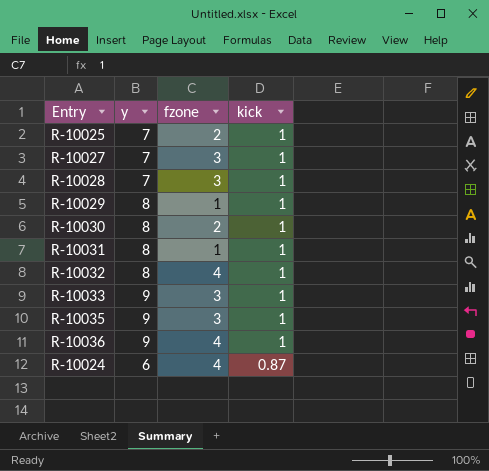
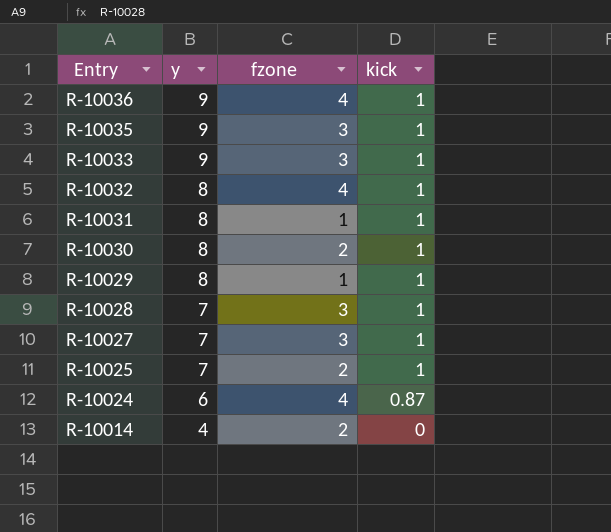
row order: kick descending -> Entry descending
row R-10014: none -> 4 | 2 | 0

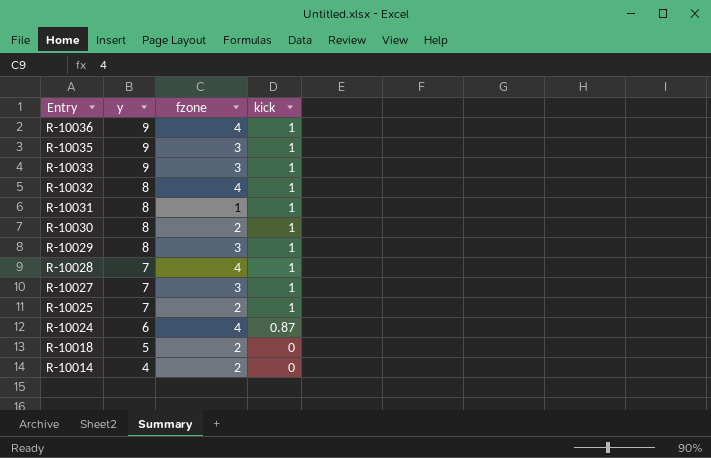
R-10029 | fzone: 1 -> 3
R-10028 | fzone: 3 -> 4
row R-10018: none -> 5 | 2 | 0

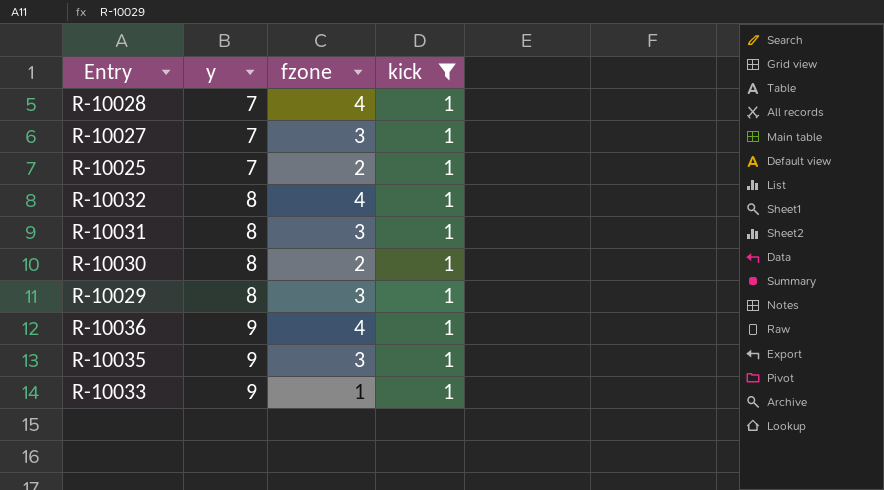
filter: none -> kick = 1
row order: Entry descending -> y ascending
R-10031 | fzone: 1 -> 3
R-10033 | fzone: 3 -> 1

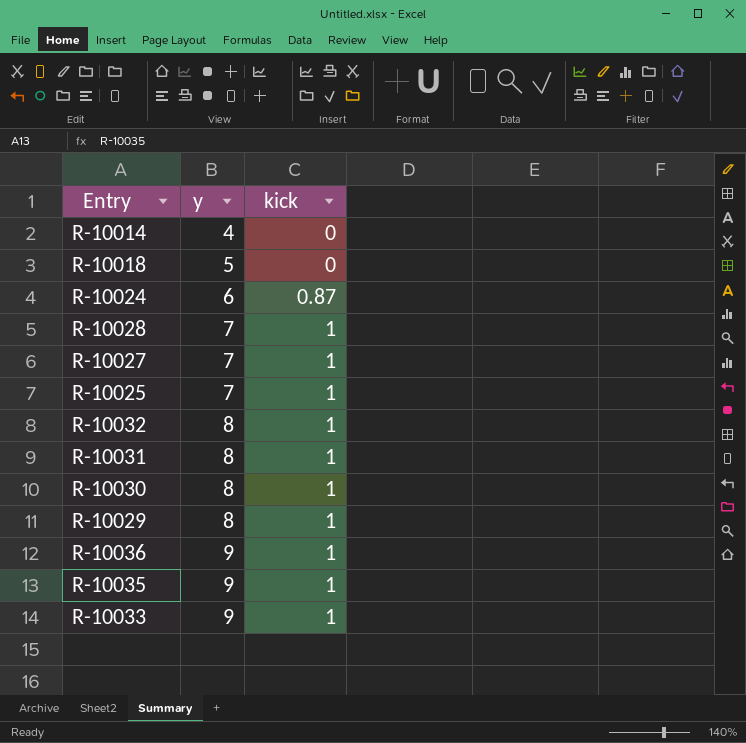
filter: kick = 1 -> none
column fzone | position: 3 -> none

